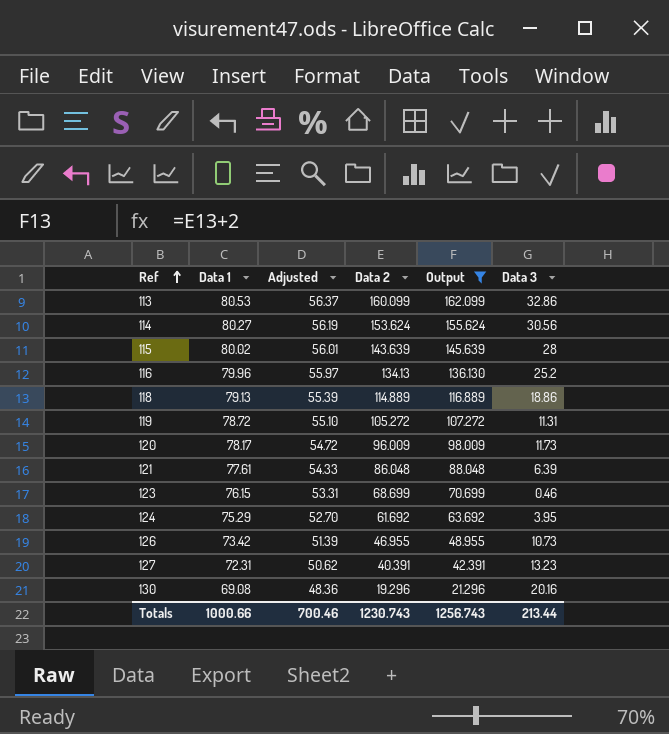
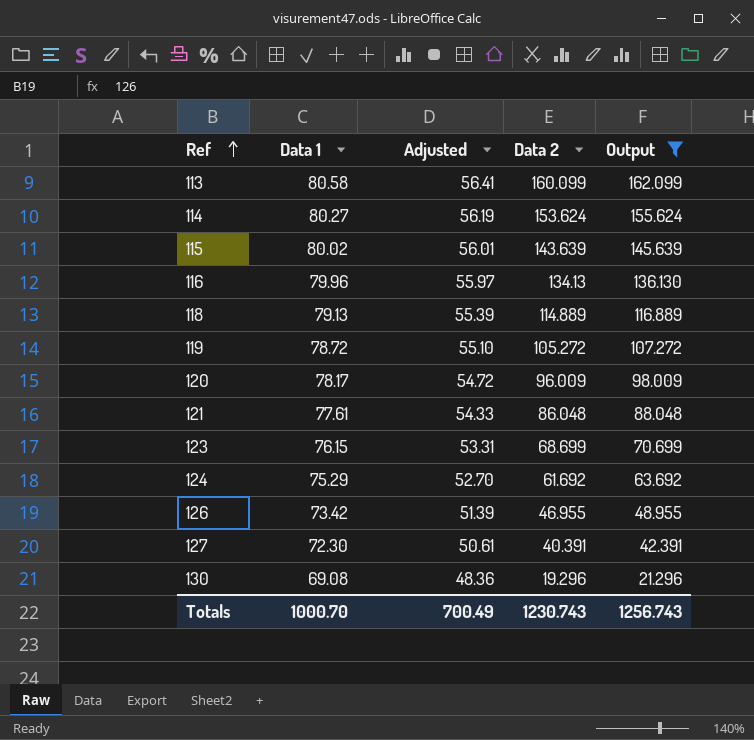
column Data 3 | position: 6 -> none
113 | Data 1: 80.53 -> 80.58
113 | Adjusted: 56.37 -> 56.41
127 | Data 1: 72.31 -> 72.30
127 | Adjusted: 50.62 -> 50.61
Totals | Data 1: 1000.66 -> 1000.70
Totals | Adjusted: 700.46 -> 700.49

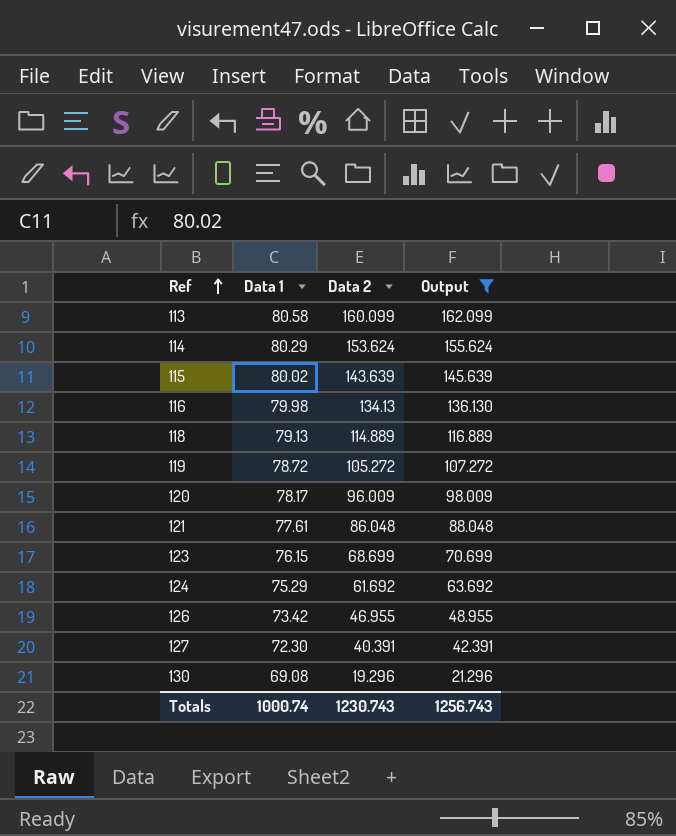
column Adjusted | formula: [Data 1] * 0.7 -> none
114 | Data 1: 80.27 -> 80.29
116 | Data 1: 79.96 -> 79.98
Totals | Data 1: 1000.70 -> 1000.74

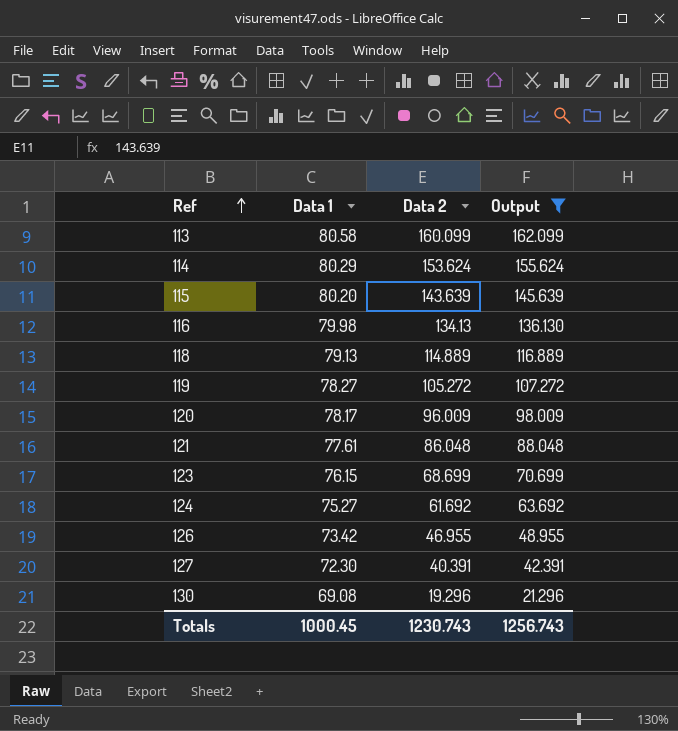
115 | Data 1: 80.02 -> 80.20
119 | Data 1: 78.72 -> 78.27
124 | Data 1: 75.29 -> 75.27
Totals | Data 1: 1000.74 -> 1000.45

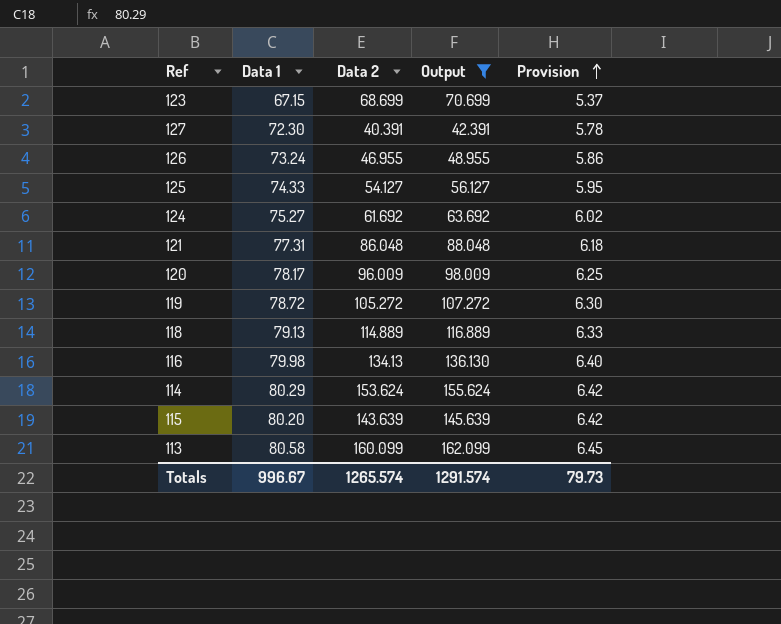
row order: Ref ascending -> Provision ascending
column Provision | formula: none -> [Data 1] * 0.08
row 130: 69.08 | 19.296 | 21.296 -> none
123 | Data 1: 76.15 -> 67.15
126 | Data 1: 73.42 -> 73.24
row 125: none -> 74.33 | 54.127 | 56.127 | 5.95
121 | Data 1: 77.61 -> 77.31
119 | Data 1: 78.27 -> 78.72
Totals | Data 1: 1000.45 -> 996.67
Totals | Data 2: 1230.743 -> 1265.574
Totals | Output: 1256.743 -> 1291.574

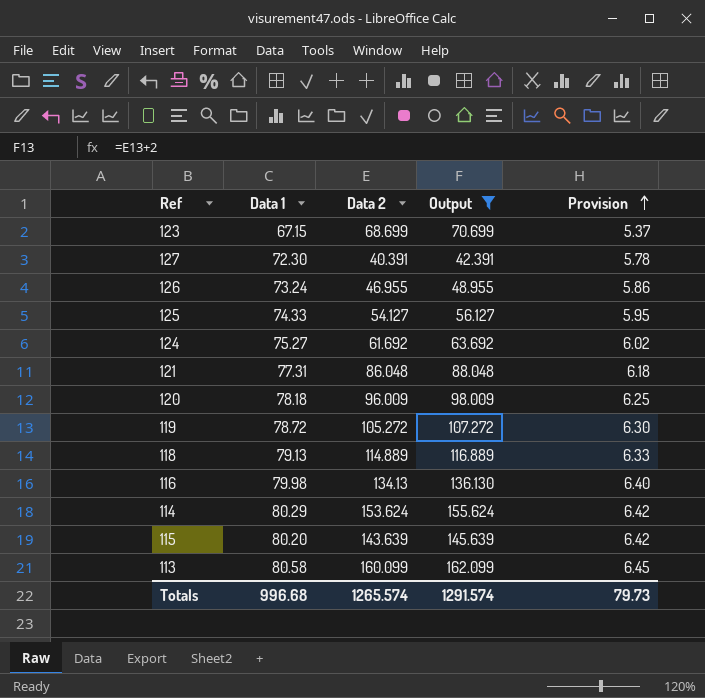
120 | Data 1: 78.17 -> 78.18
Totals | Data 1: 996.67 -> 996.68

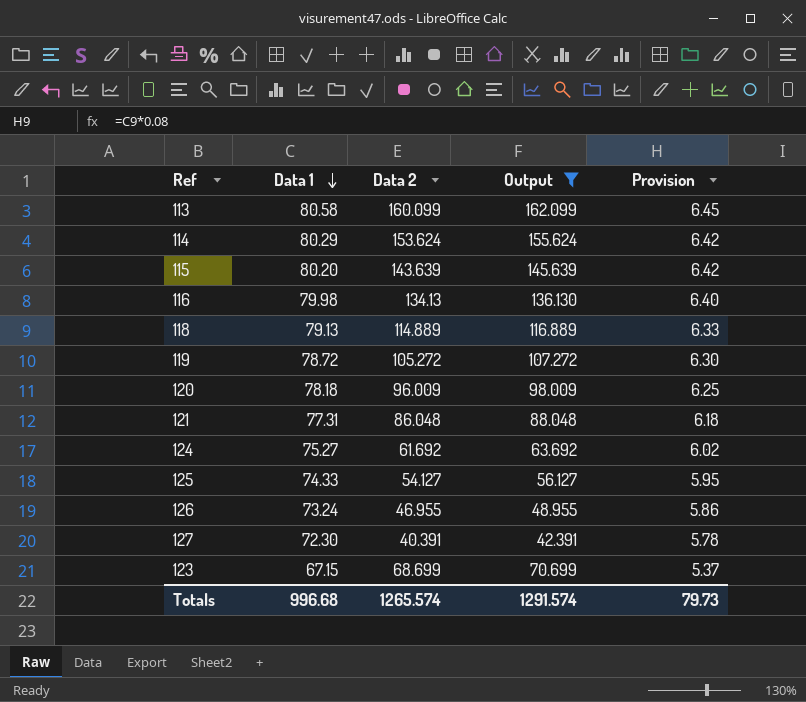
row order: Provision ascending -> Data 1 descending

